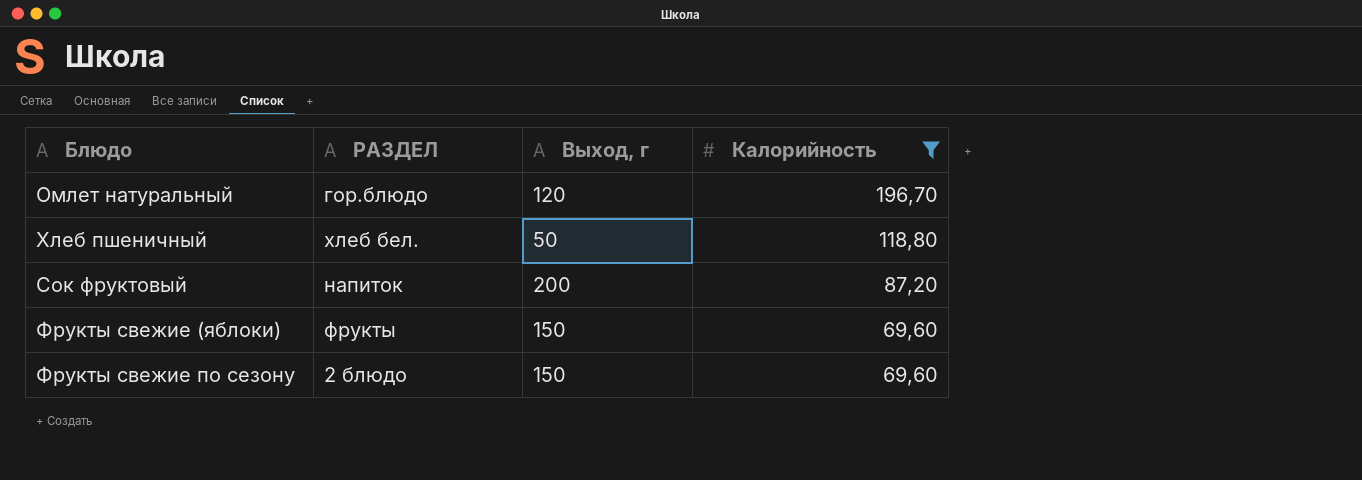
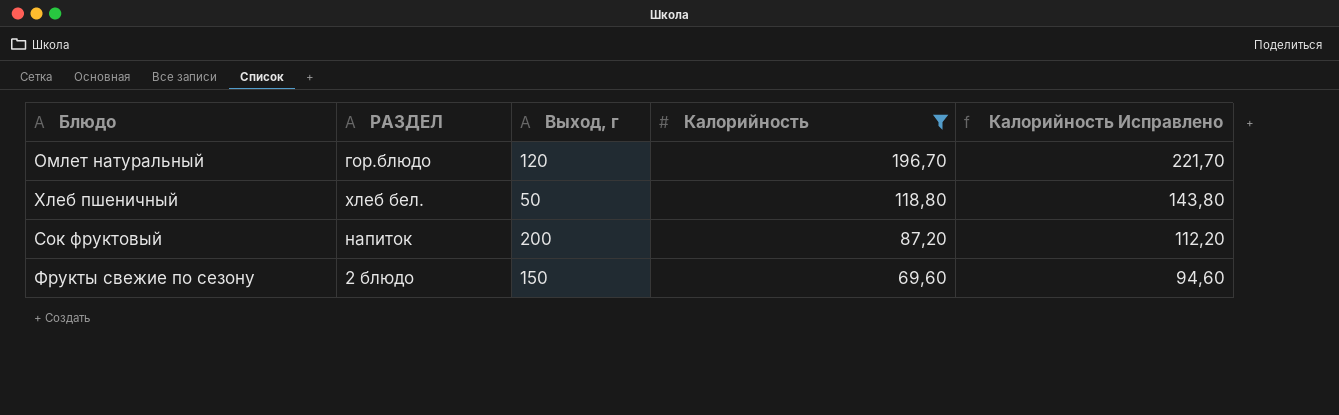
column Калорийность Исправлено | formula: none -> [Калорийность] + 25
row Фрукты свежие (яблоки): фрукты | 150 | 69,60 -> none

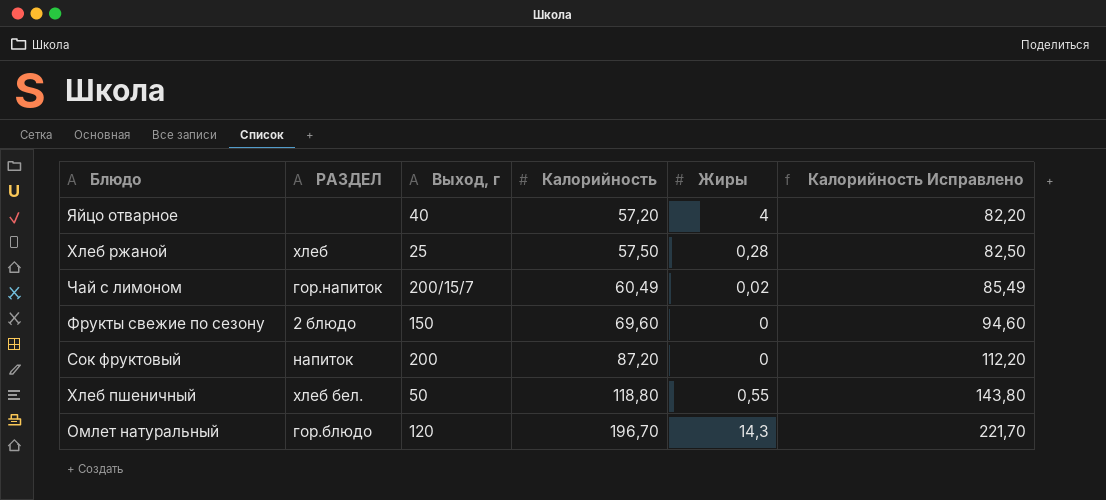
filter: Калорийность >= 69,60 -> none
row order: Калорийность descending -> Калорийность ascending
column Жиры | position: none -> 5

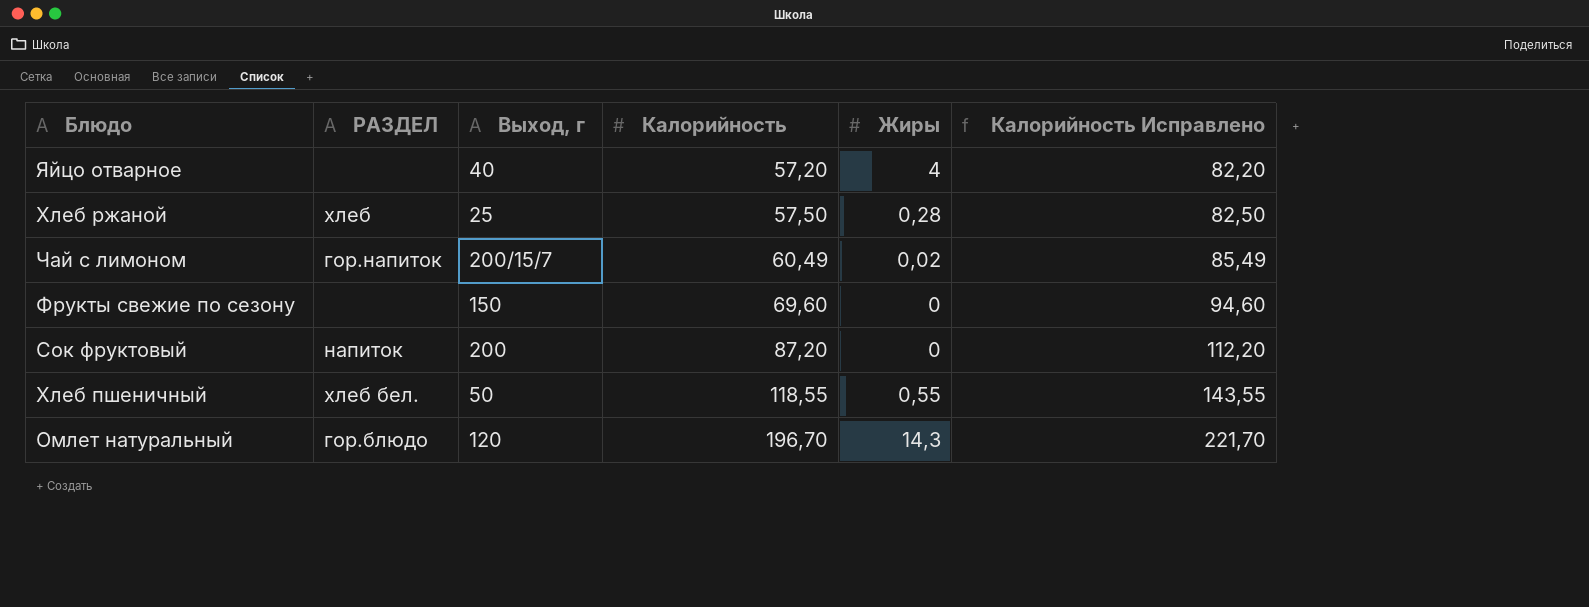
Фрукты свежие по сезону | РАЗДЕЛ: 2 блюдо -> none
Хлеб пшеничный | Калорийность: 118,80 -> 118,55
Хлеб пшеничный | Калорийность Исправлено: 143,80 -> 143,55

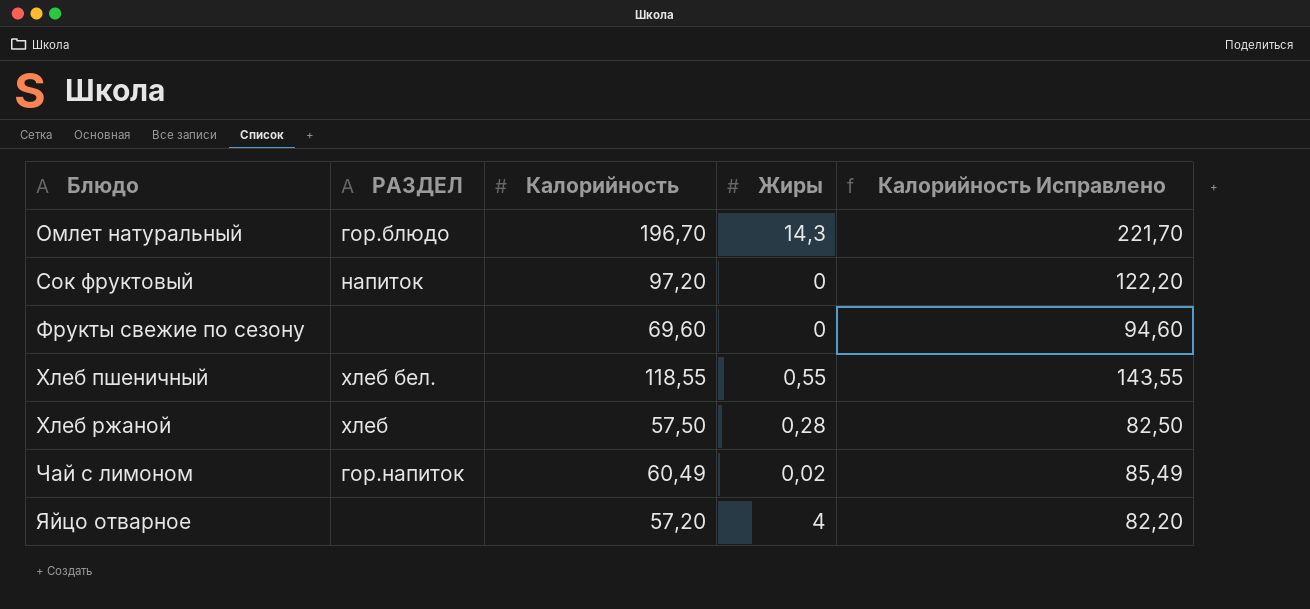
row order: Калорийность ascending -> Блюдо ascending
column Выход, г | position: 3 -> none
Сок фруктовый | Калорийность: 87,20 -> 97,20
Сок фруктовый | Калорийность Исправлено: 112,20 -> 122,20

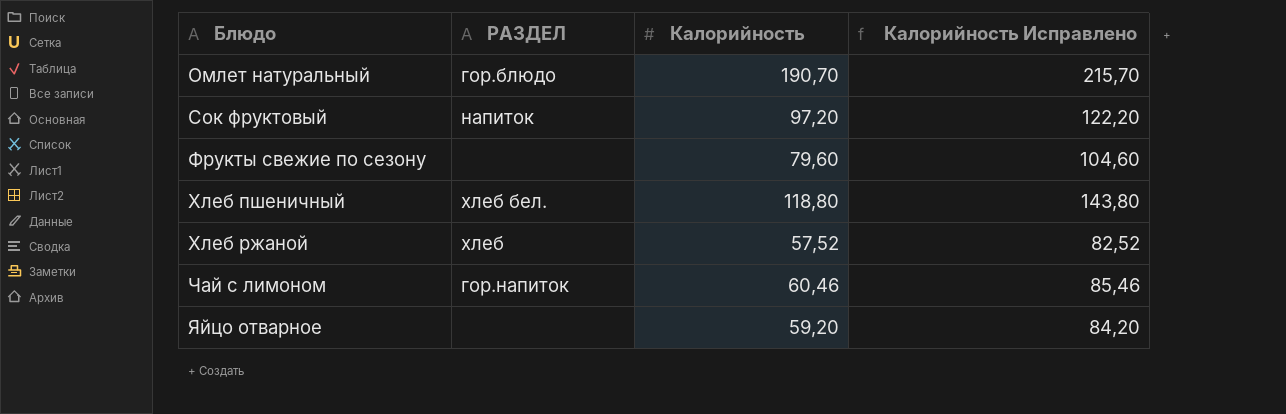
column Жиры | position: 4 -> none
Омлет натуральный | Калорийность: 196,70 -> 190,70
Омлет натуральный | Калорийность Исправлено: 221,70 -> 215,70
Фрукты свежие по сезону | Калорийность: 69,60 -> 79,60
Фрукты свежие по сезону | Калорийность Исправлено: 94,60 -> 104,60
Хлеб пшеничный | Калорийность: 118,55 -> 118,80
Хлеб пшеничный | Калорийность Исправлено: 143,55 -> 143,80
Хлеб ржаной | Калорийность: 57,50 -> 57,52
Хлеб ржаной | Калорийность Исправлено: 82,50 -> 82,52
Чай с лимоном | Калорийность: 60,49 -> 60,46
Чай с лимоном | Калорийность Исправлено: 85,49 -> 85,46
Яйцо отварное | Калорийность: 57,20 -> 59,20
Яйцо отварное | Калорийность Исправлено: 82,20 -> 84,20

